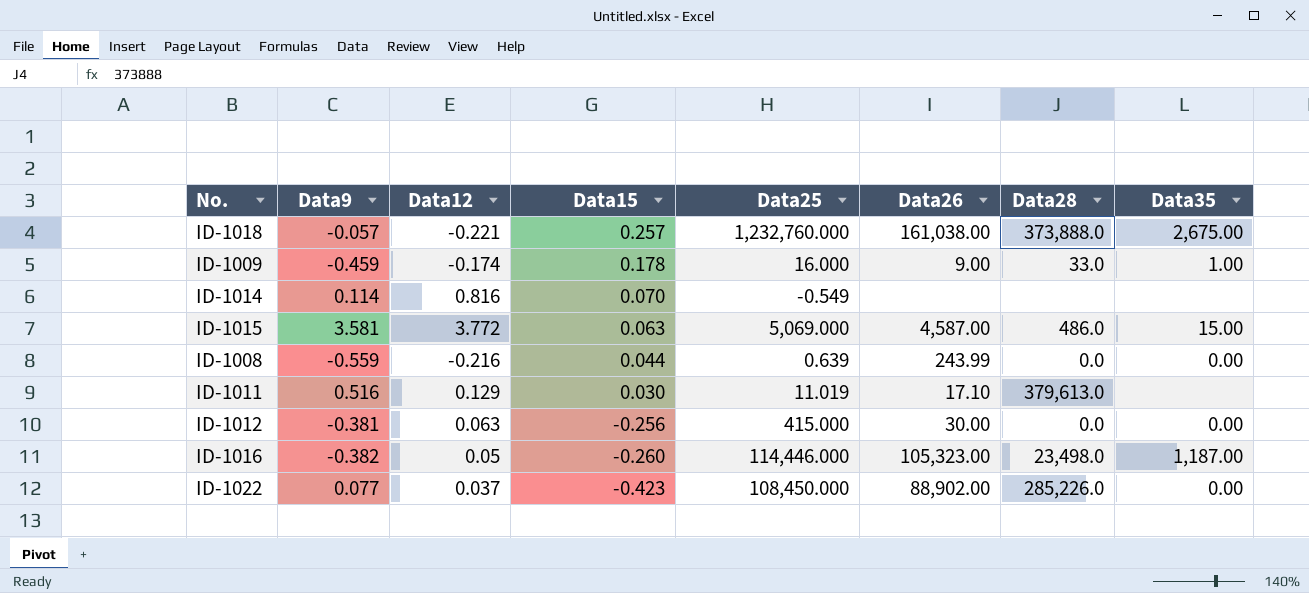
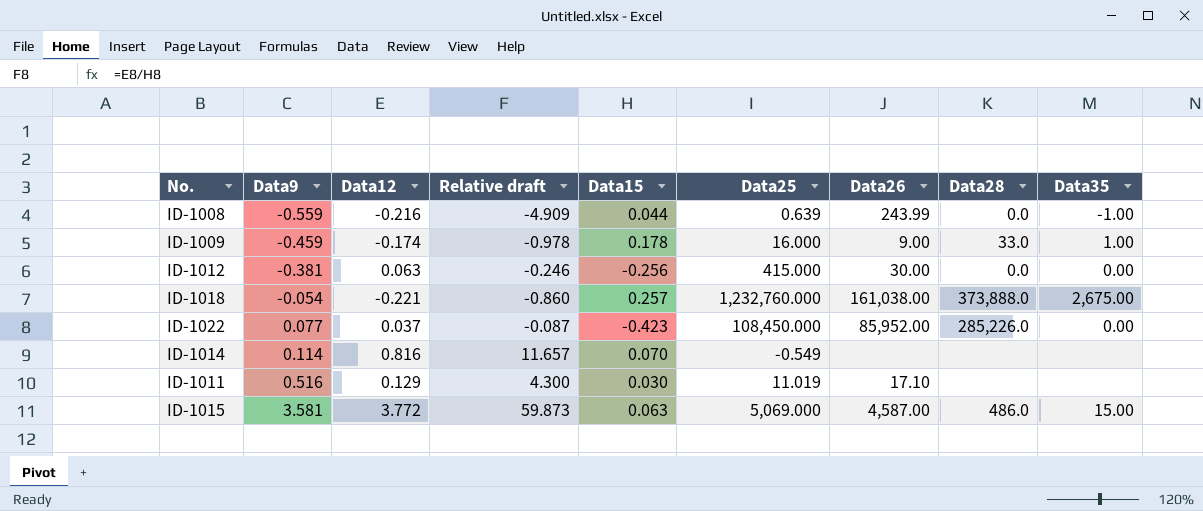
row order: Data15 descending -> Data9 ascending
column Relative draft | formula: none -> [Data12] / [Data15]
row ID-1016: -0.382 | 0.05 | -0.260 | 114,446.000 | 105,323.00 | 23,498.0 | 1,187.00 -> none
ID-1008 | Data35: 0.00 -> -1.00
ID-1018 | Data9: -0.057 -> -0.054
ID-1022 | Data26: 88,902.00 -> 85,952.00
ID-1011 | Data28: 379,613.0 -> none

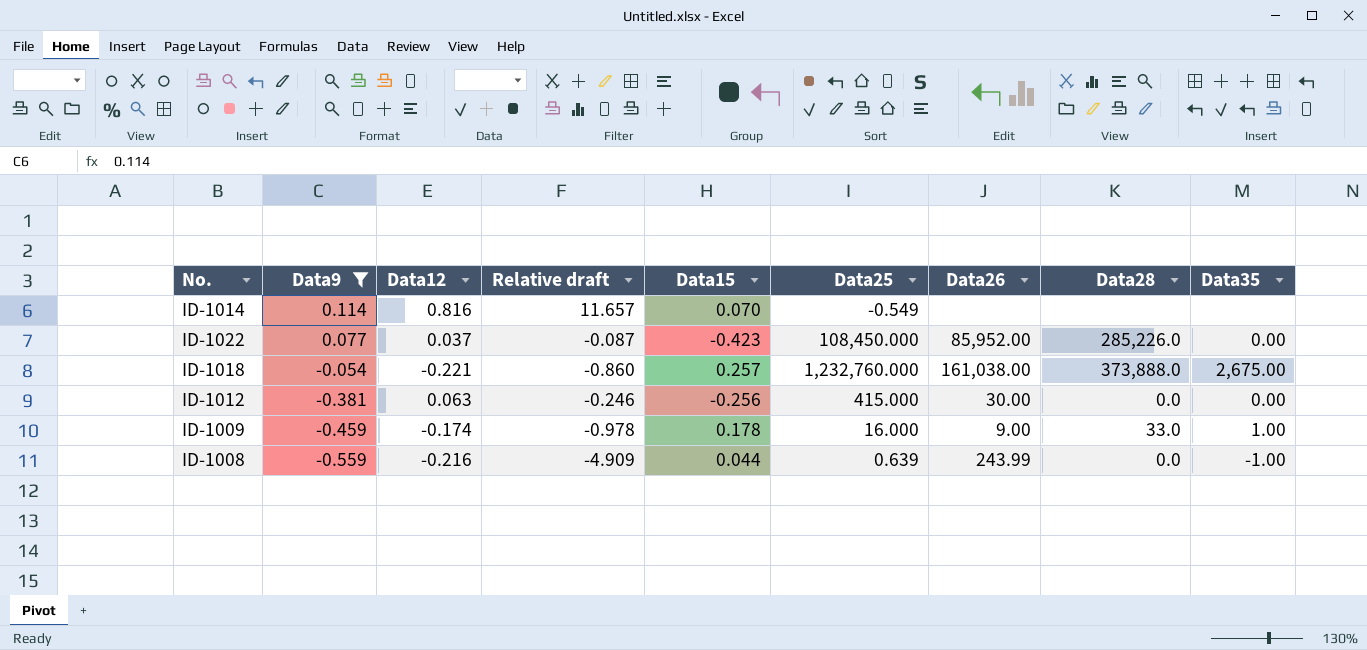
filter: none -> Data9 <= 0.114
row order: Data9 ascending -> Data9 descending

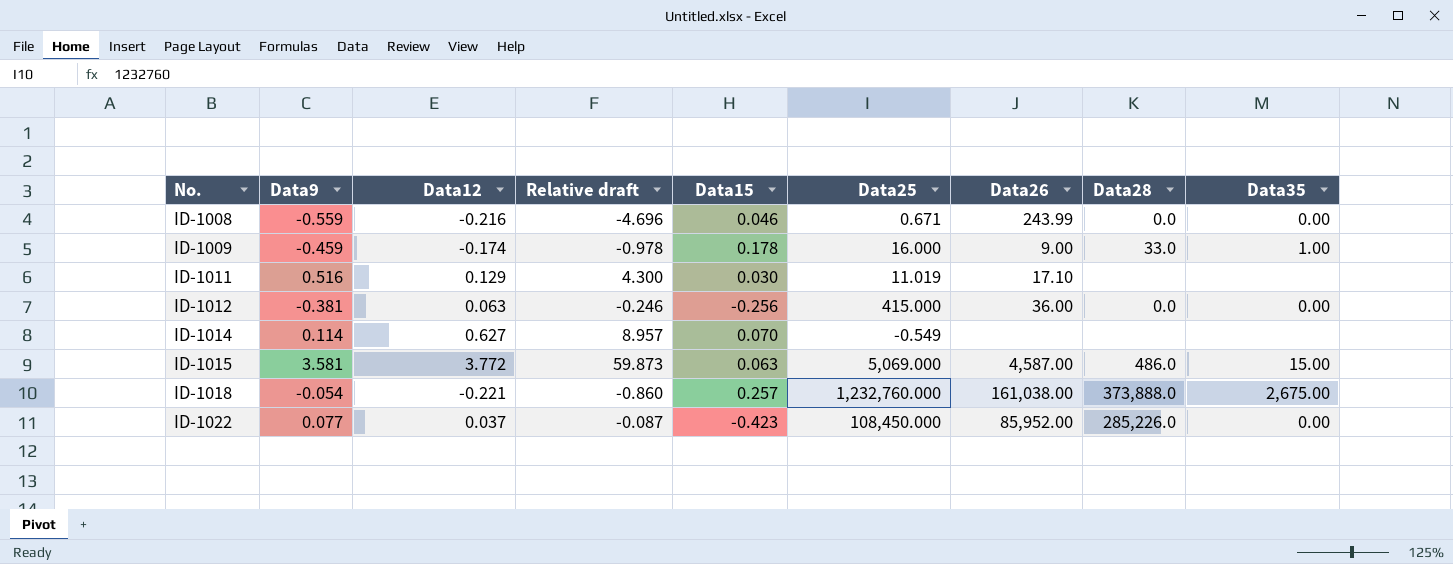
filter: Data9 <= 0.114 -> none
row order: Data9 descending -> No. ascending
ID-1008 | Relative draft: -4.909 -> -4.696
ID-1008 | Data15: 0.044 -> 0.046
ID-1008 | Data25: 0.639 -> 0.671
ID-1008 | Data35: -1.00 -> 0.00
ID-1012 | Data26: 30.00 -> 36.00
ID-1014 | Data12: 0.816 -> 0.627
ID-1014 | Relative draft: 11.657 -> 8.957

